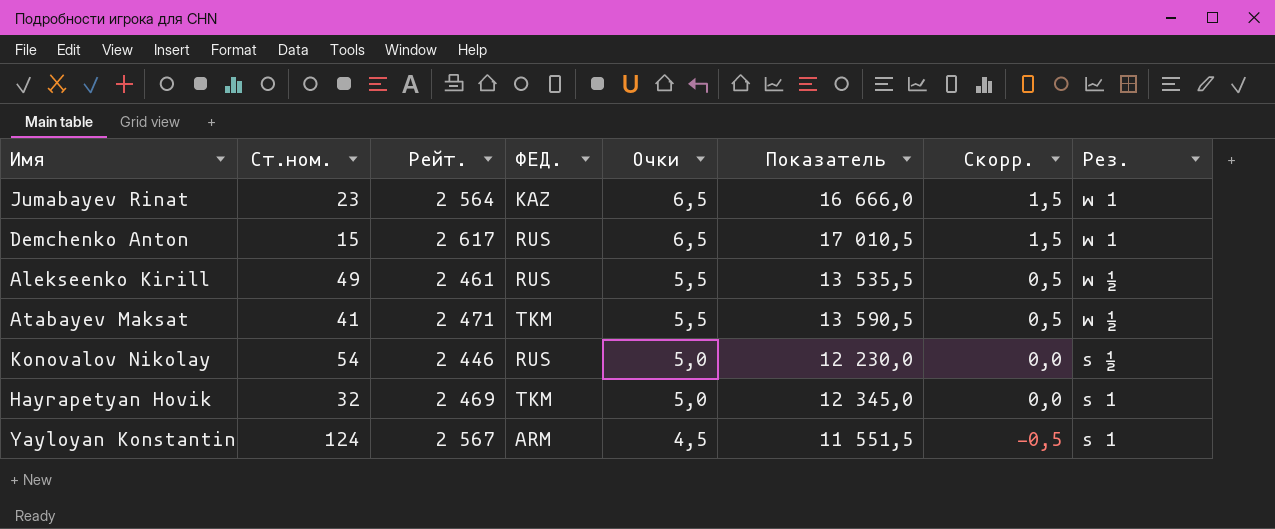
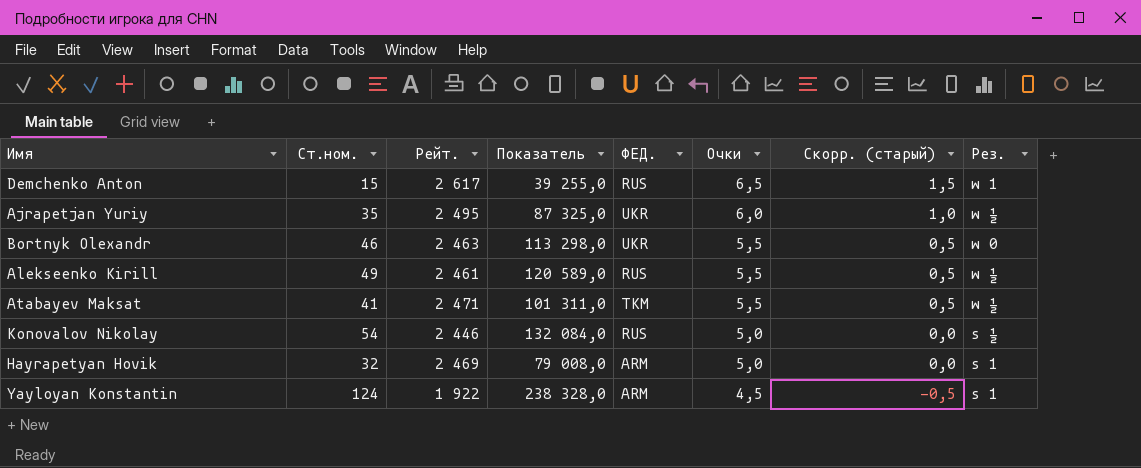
column Показатель | formula: [Рейт.] * [Очки] -> [Ст.ном.] * [Рейт.]
column Показатель | position: 6 -> 4
column name: Скорр. -> Скорр. (старый)
row Jumabayev Rinat: 23 | 2 564 | KAZ | 6,5 | 16 666,0 | 1,5 | w 1 -> none
row Ajrapetjan Yuriy: none -> 35 | 2 495 | 87 325,0 | UKR | 6,0 | 1,0 | w ½
row Bortnyk Olexandr: none -> 46 | 2 463 | 113 298,0 | UKR | 5,5 | 0,5 | w 0
Hayrapetyan Hovik | ФЕД.: TKM -> ARM
Yayloyan Konstantin | Рейт.: 2 567 -> 1 922

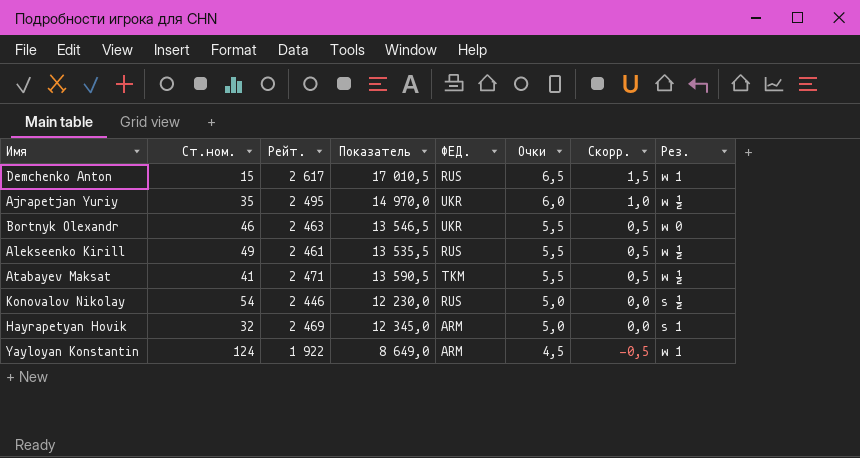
column Показатель | formula: [Ст.ном.] * [Рейт.] -> [Рейт.] * [Очки]
column name: Скорр. (старый) -> Скорр.
Yayloyan Konstantin | Рез.: s 1 -> w 1

